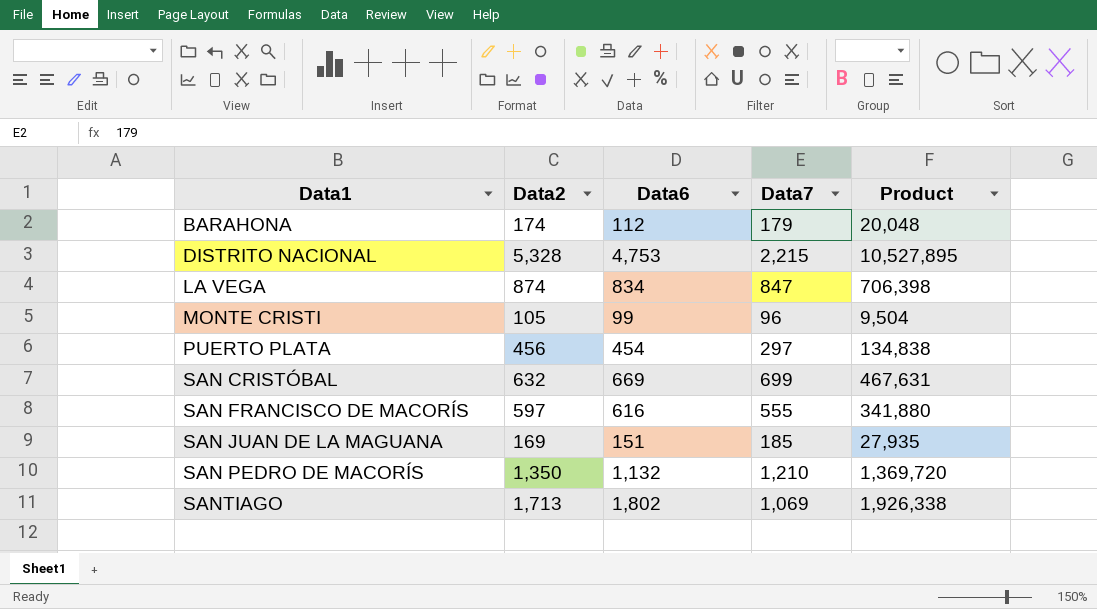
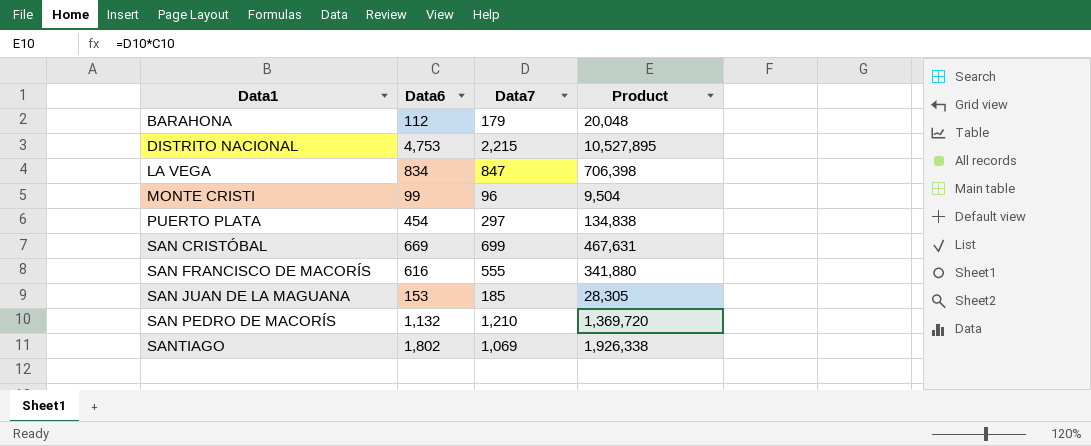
column Data2 | position: 2 -> none
SAN JUAN DE LA MAGUANA | Data6: 151 -> 153
SAN JUAN DE LA MAGUANA | Product: 27,935 -> 28,305

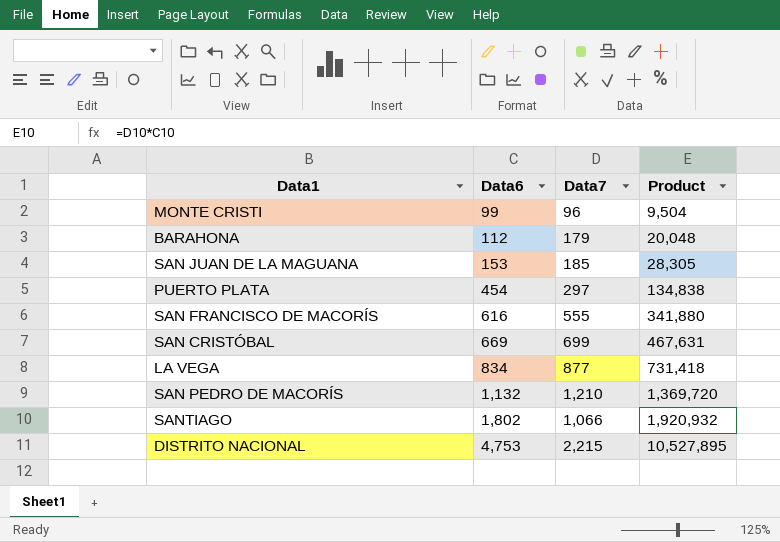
row order: Data1 ascending -> Data6 ascending
LA VEGA | Data7: 847 -> 877
LA VEGA | Product: 706,398 -> 731,418
SANTIAGO | Data7: 1,069 -> 1,066
SANTIAGO | Product: 1,926,338 -> 1,920,932

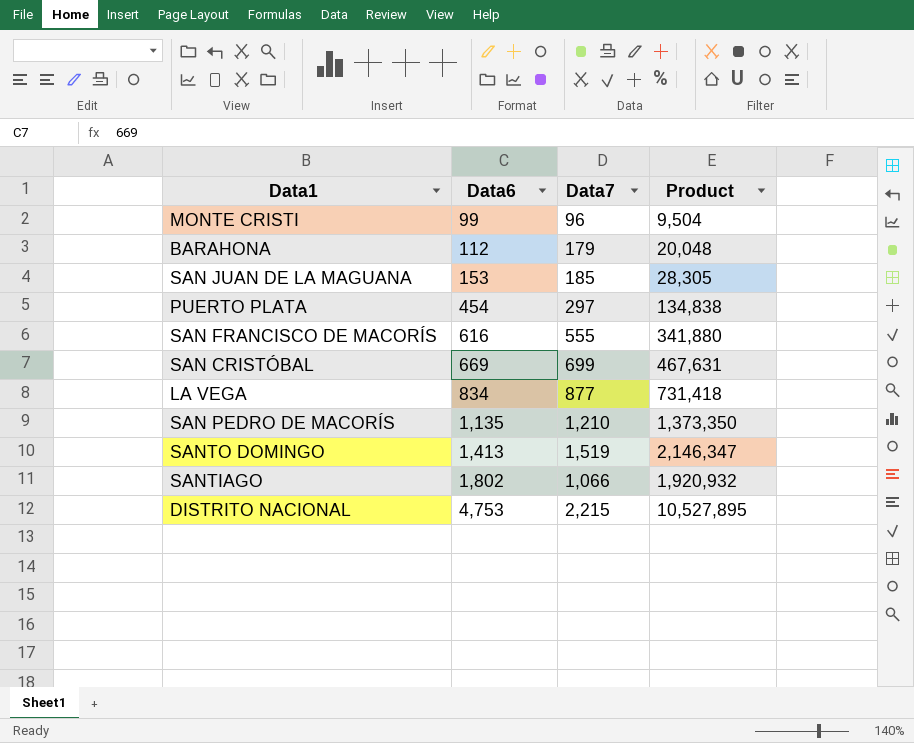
SAN PEDRO DE MACORÍS | Data6: 1,132 -> 1,135
SAN PEDRO DE MACORÍS | Product: 1,369,720 -> 1,373,350
row SANTO DOMINGO: none -> 1,413 | 1,519 | 2,146,347

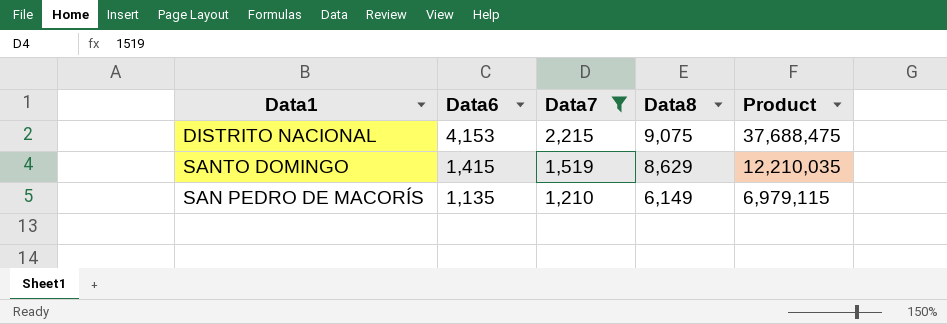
filter: none -> Data7 >= 1,210
row order: Data6 ascending -> Data6 descending
column Data8 | position: none -> 4
column Product | formula: [Data6] * [Data7] -> [Data6] * [Data8]
DISTRITO NACIONAL | Data6: 4,753 -> 4,153
SANTO DOMINGO | Data6: 1,413 -> 1,415

